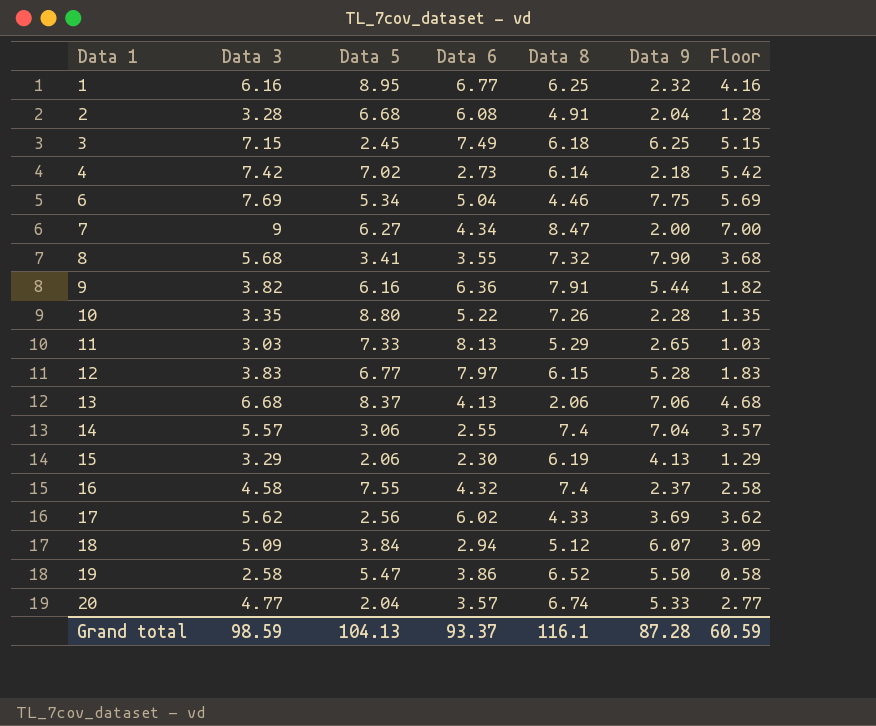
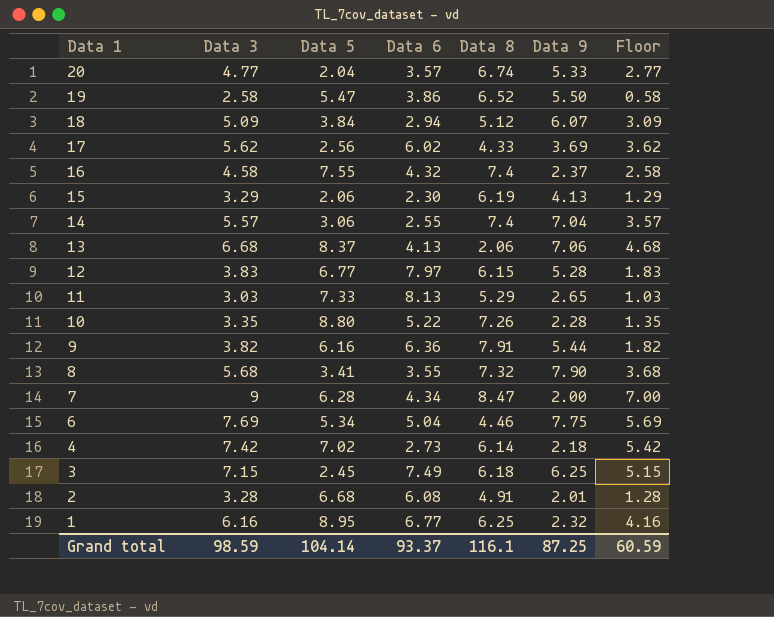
row order: Data 1 ascending -> Data 1 descending
7 | Data 5: 6.27 -> 6.28
2 | Data 9: 2.04 -> 2.01
Grand total | Data 5: 104.13 -> 104.14
Grand total | Data 9: 87.28 -> 87.25

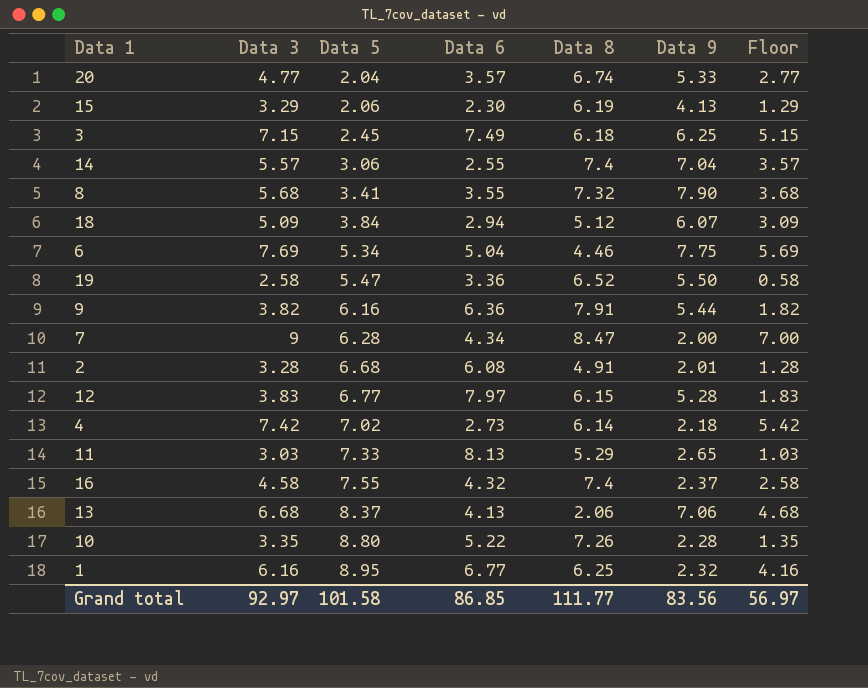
row order: Data 1 descending -> Data 5 ascending
row 17: 5.62 | 2.56 | 6.02 | 4.33 | 3.69 | 3.62 -> none
19 | Data 6: 3.86 -> 3.36
Grand total | Data 3: 98.59 -> 92.97
Grand total | Data 5: 104.14 -> 101.58
Grand total | Data 6: 93.37 -> 86.85
Grand total | Data 8: 116.1 -> 111.77
Grand total | Data 9: 87.25 -> 83.56
Grand total | Floor: 60.59 -> 56.97

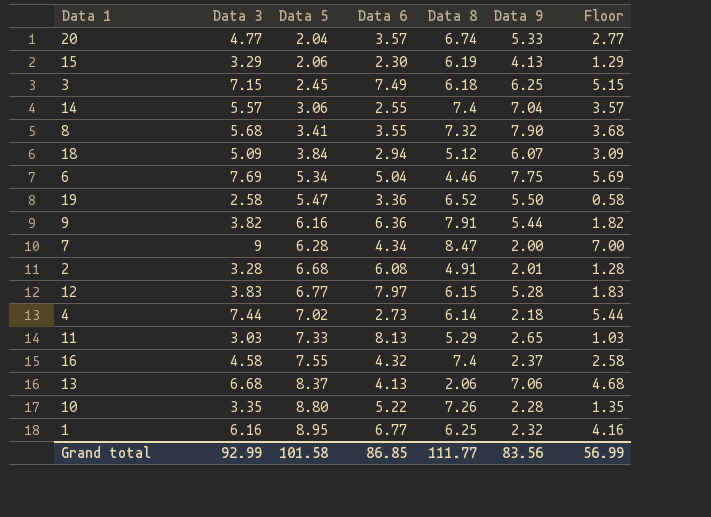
4 | Data 3: 7.42 -> 7.44
4 | Floor: 5.42 -> 5.44
Grand total | Data 3: 92.97 -> 92.99
Grand total | Floor: 56.97 -> 56.99

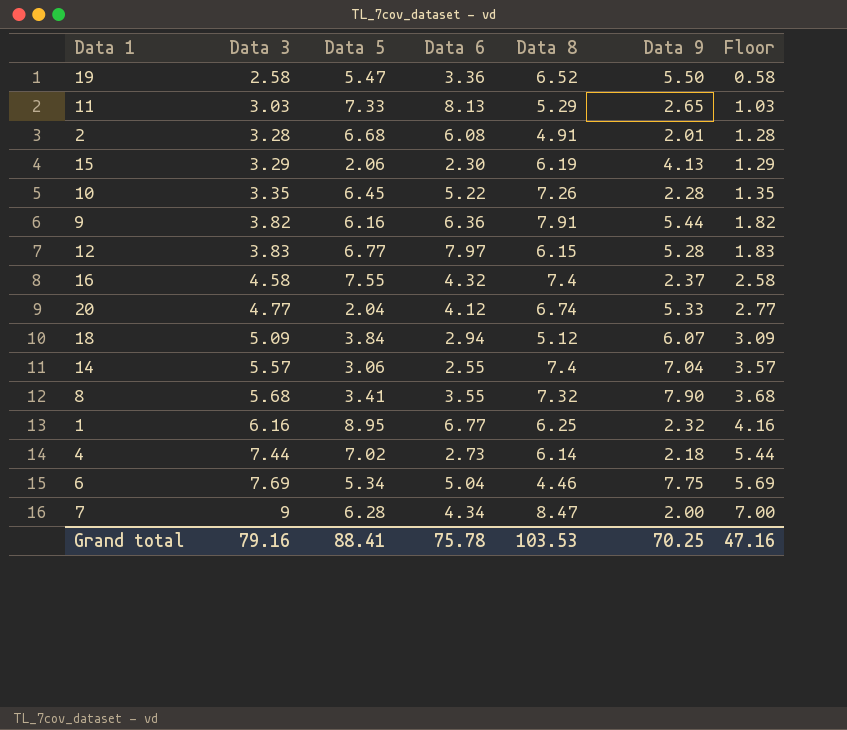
row order: Data 5 ascending -> Data 3 ascending
row 3: 7.15 | 2.45 | 7.49 | 6.18 | 6.25 | 5.15 -> none
row 13: 6.68 | 8.37 | 4.13 | 2.06 | 7.06 | 4.68 -> none
10 | Data 5: 8.80 -> 6.45
20 | Data 6: 3.57 -> 4.12
Grand total | Data 3: 92.99 -> 79.16
Grand total | Data 5: 101.58 -> 88.41
Grand total | Data 6: 86.85 -> 75.78
Grand total | Data 8: 111.77 -> 103.53
Grand total | Data 9: 83.56 -> 70.25
Grand total | Floor: 56.99 -> 47.16

